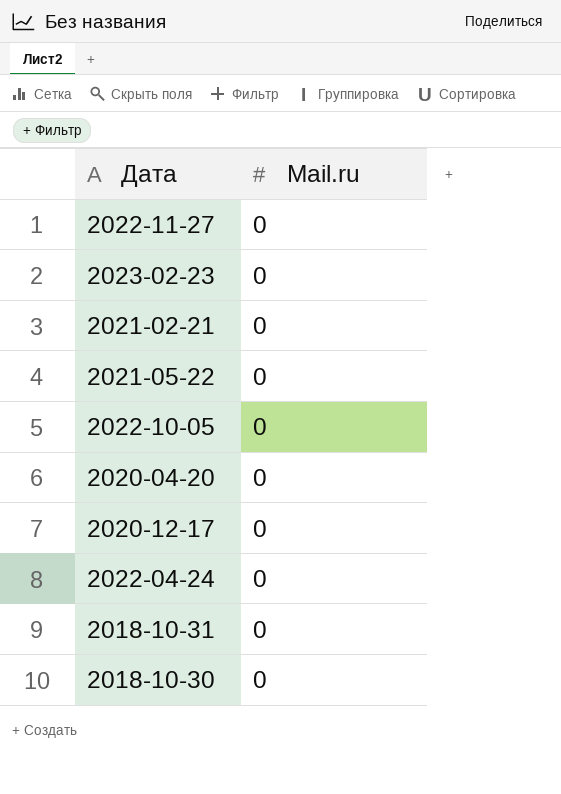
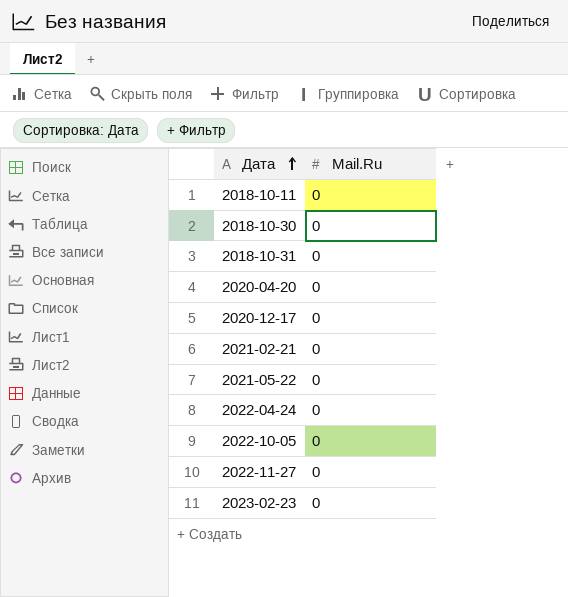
row order: none -> Дата ascending
column name: Mail.ru -> Mail.Ru
row 2018-10-11: none -> 0

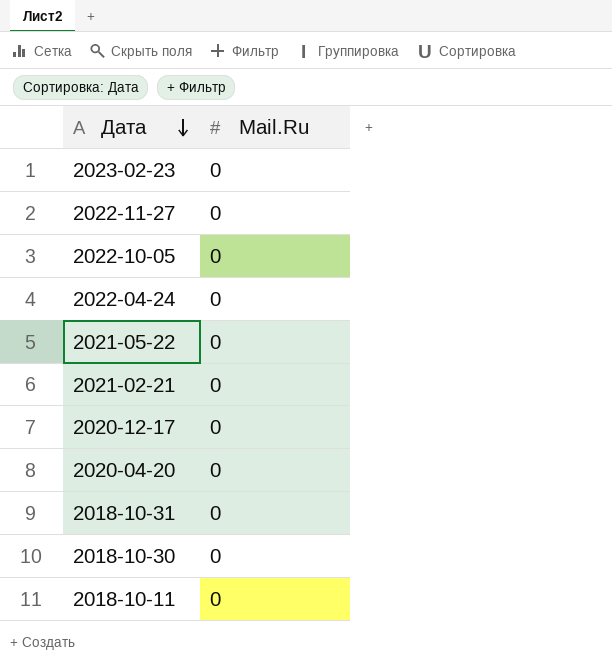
row order: Дата ascending -> Дата descending

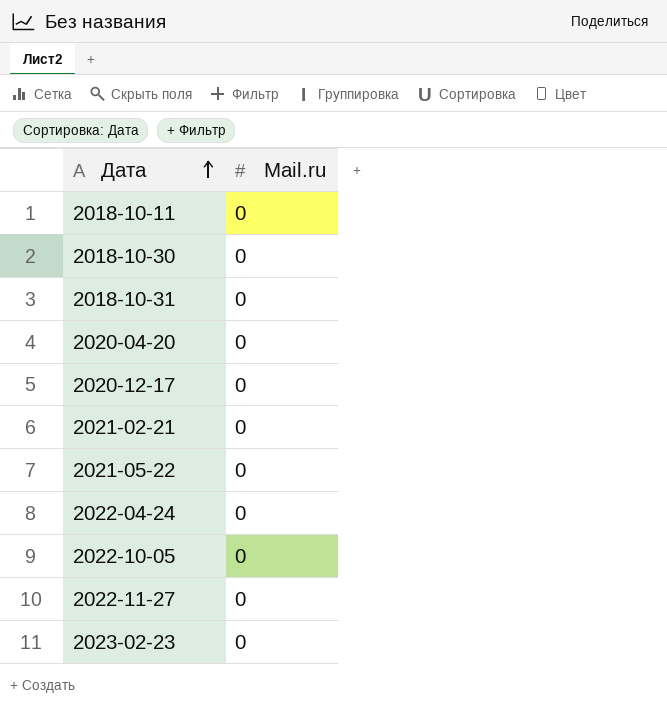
row order: Дата descending -> Дата ascending
column name: Mail.Ru -> Mail.ru

